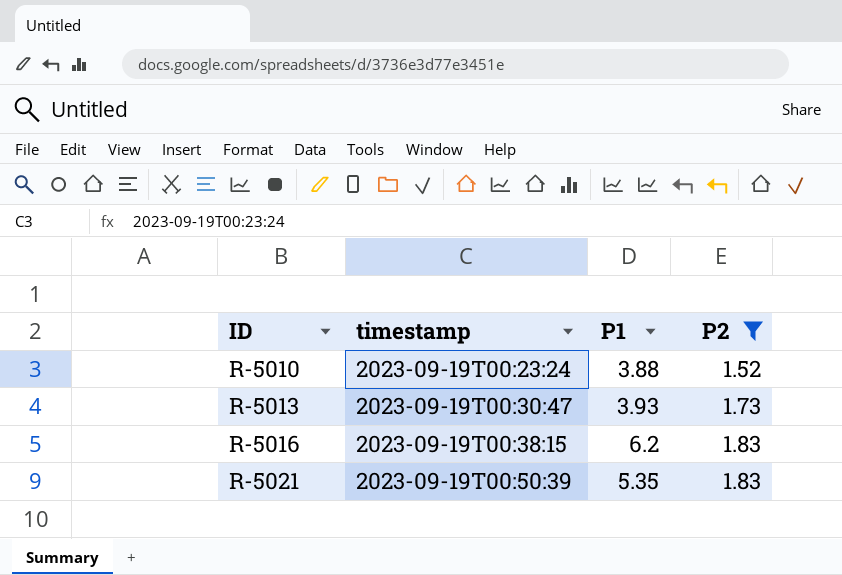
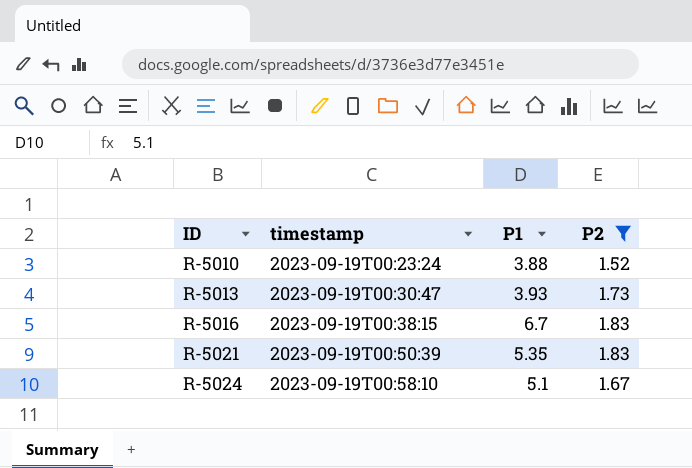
R-5016 | P1: 6.2 -> 6.7
row R-5024: none -> 2023-09-19T00:58:10 | 5.1 | 1.67

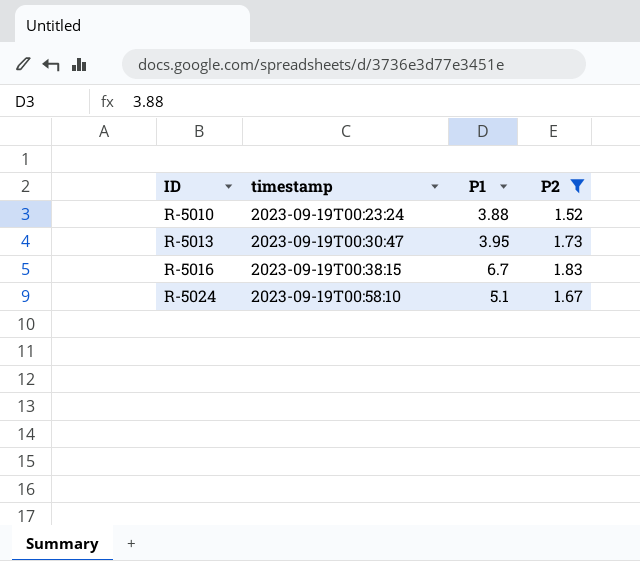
row R-5021: 2023-09-19T00:50:39 | 5.35 | 1.83 -> none
R-5013 | P1: 3.93 -> 3.95

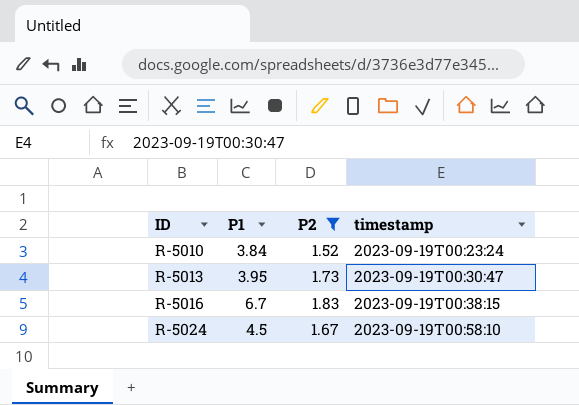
column timestamp | position: 2 -> 4
R-5010 | P1: 3.88 -> 3.84
R-5024 | P1: 5.1 -> 4.5

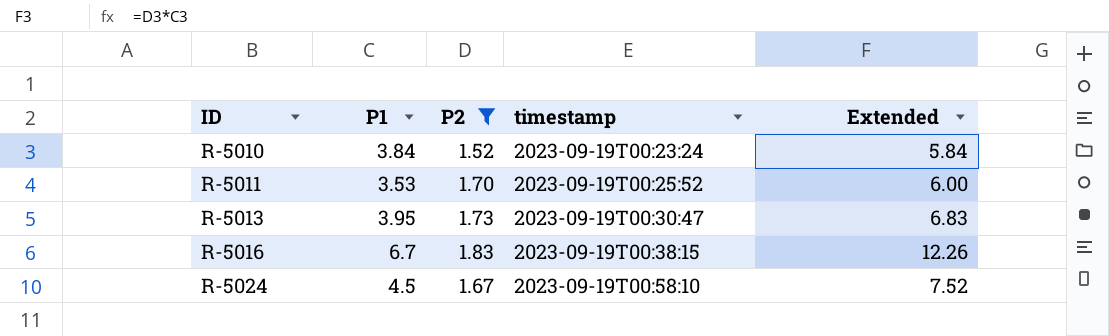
column Extended | formula: none -> [P1] * [P2]
row R-5011: none -> 3.53 | 1.70 | 2023-09-19T00:25:52 | 6.00

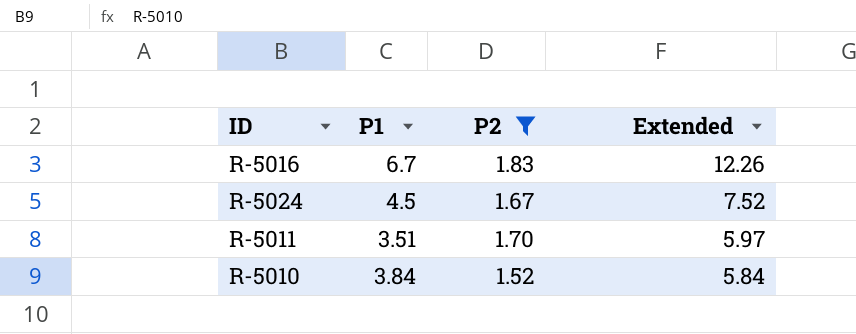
row order: ID ascending -> Extended descending
column timestamp | position: 4 -> none
row R-5013: 3.95 | 1.73 | 2023-09-19T00:30:47 | 6.83 -> none
R-5011 | P1: 3.53 -> 3.51
R-5011 | Extended: 6.00 -> 5.97

